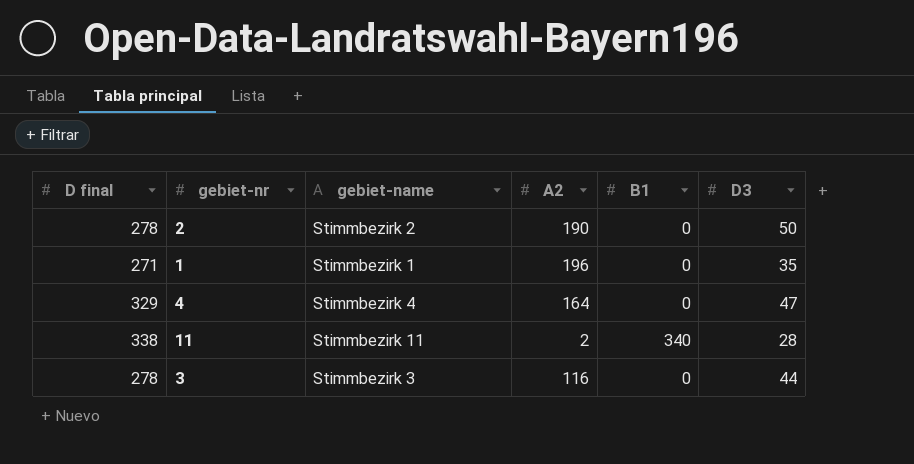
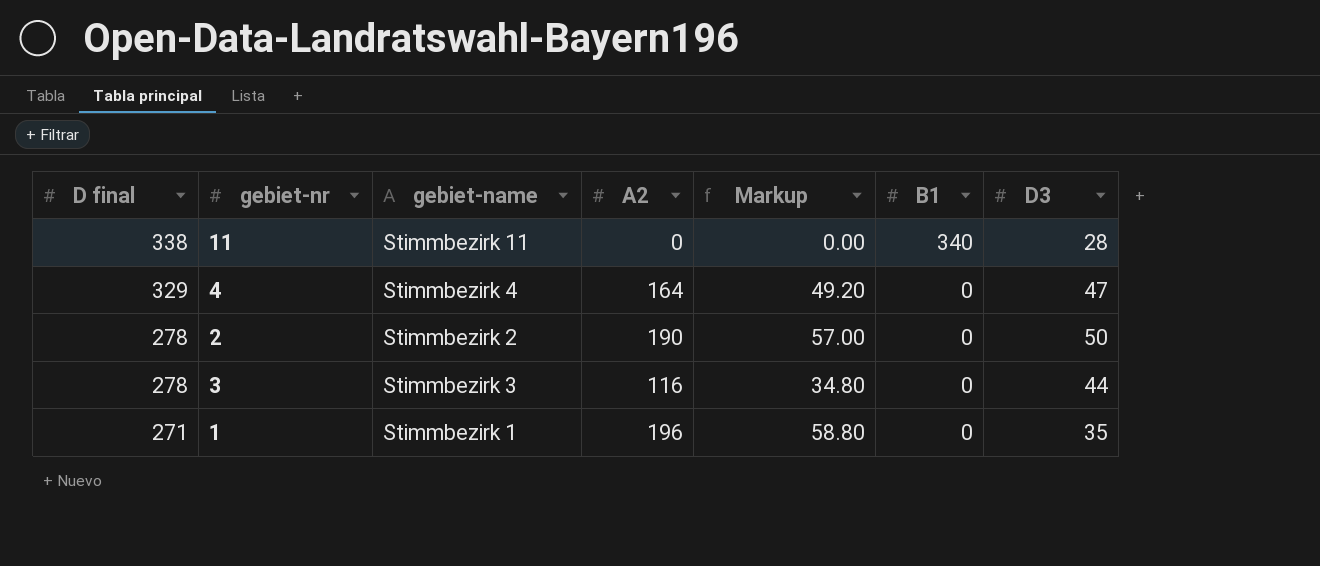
row order: none -> D final descending
column Markup | formula: none -> [A2] * 0.3
11 | A2: 2 -> 0

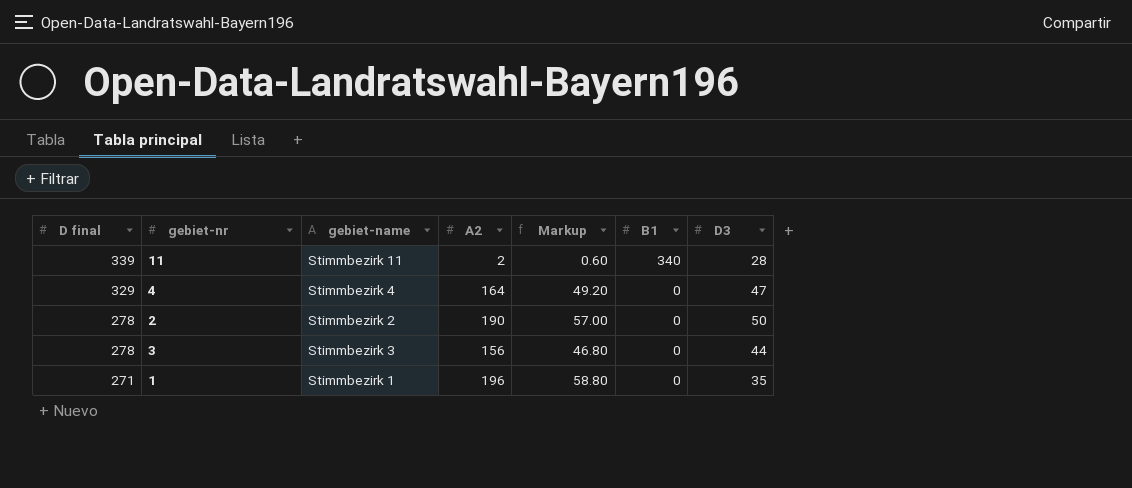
11 | D final: 338 -> 339
11 | A2: 0 -> 2
11 | Markup: 0.00 -> 0.60
3 | A2: 116 -> 156
3 | Markup: 34.80 -> 46.80

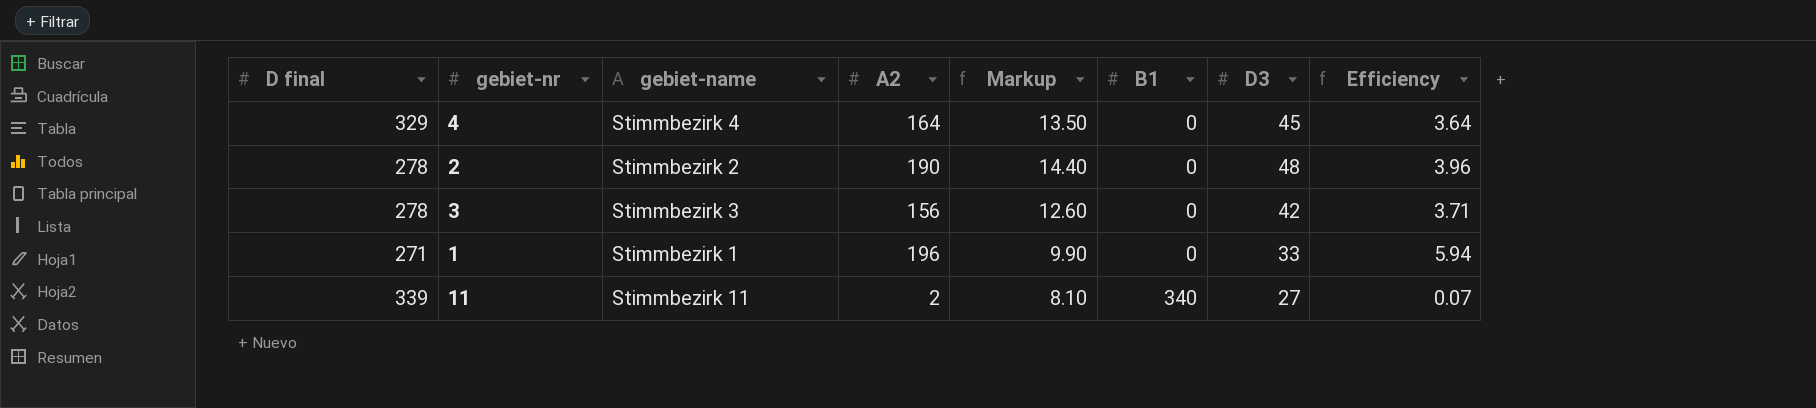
row order: D final descending -> B1 ascending
column Markup | formula: [A2] * 0.3 -> [D3] * 0.3
column Efficiency | formula: none -> [A2] / [D3]
4 | D3: 47 -> 45
2 | D3: 50 -> 48
3 | D3: 44 -> 42
1 | D3: 35 -> 33
11 | D3: 28 -> 27

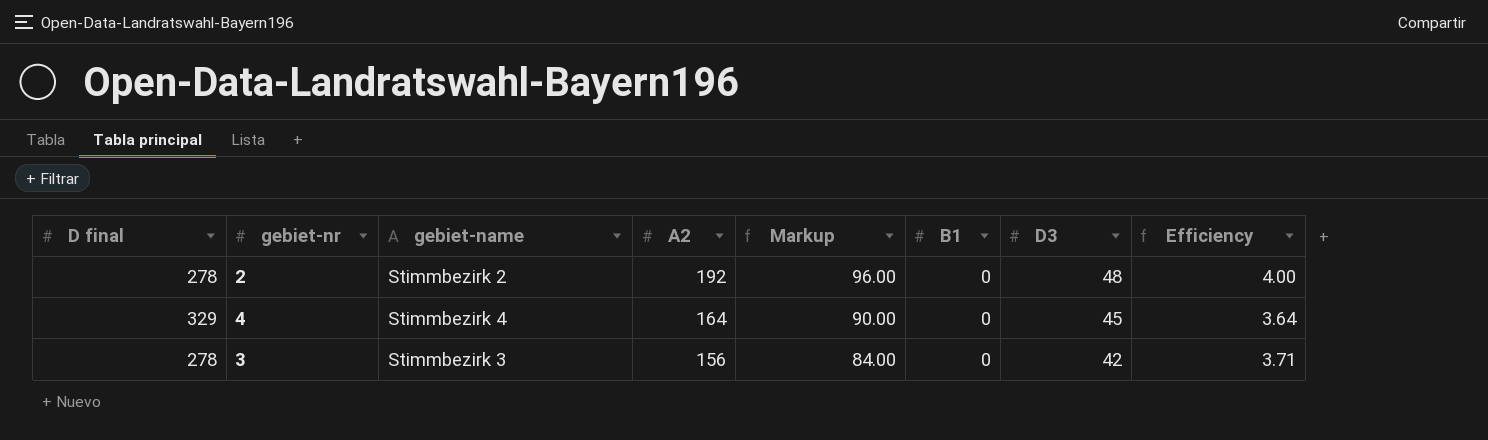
row order: B1 ascending -> A2 descending
column Markup | formula: [D3] * 0.3 -> [D3] * 2
row 1: 271 | Stimmbezirk 1 | 196 | 9.90 | 0 | 33 | 5.94 -> none
row 11: 339 | Stimmbezirk 11 | 2 | 8.10 | 340 | 27 | 0.07 -> none
2 | A2: 190 -> 192
2 | Efficiency: 3.96 -> 4.00

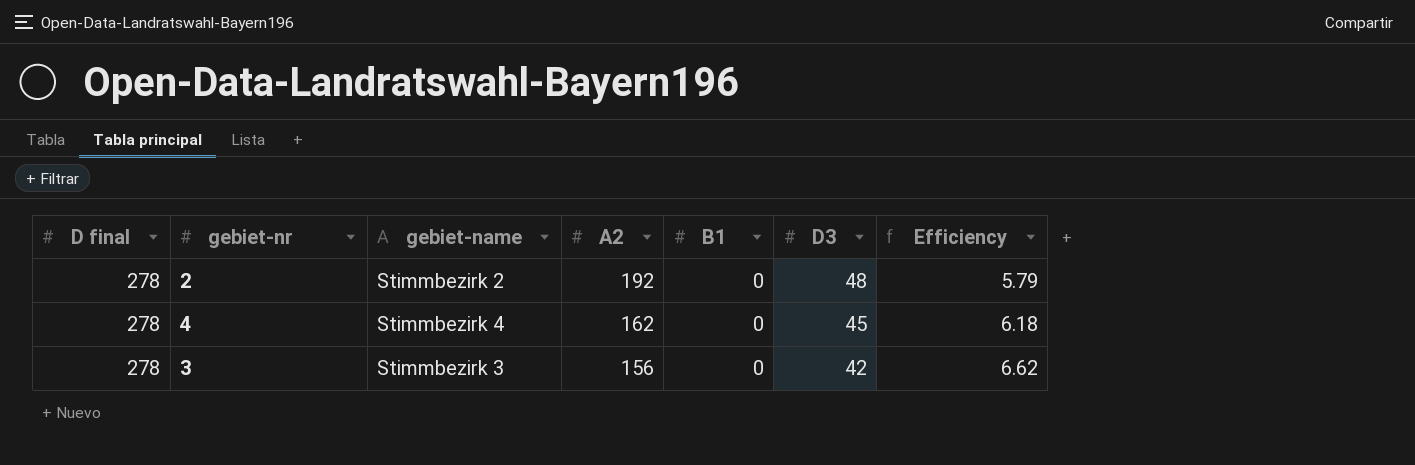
column Markup | formula: [D3] * 2 -> none
column Efficiency | formula: [A2] / [D3] -> [D final] / [D3]
4 | D final: 329 -> 278
4 | A2: 164 -> 162

